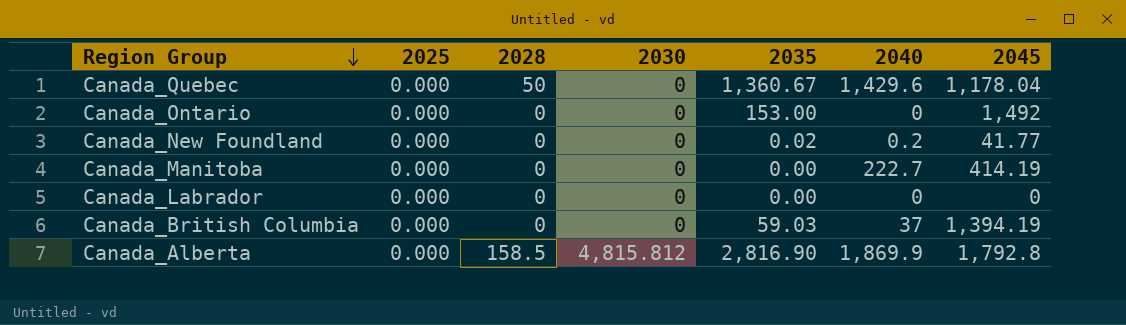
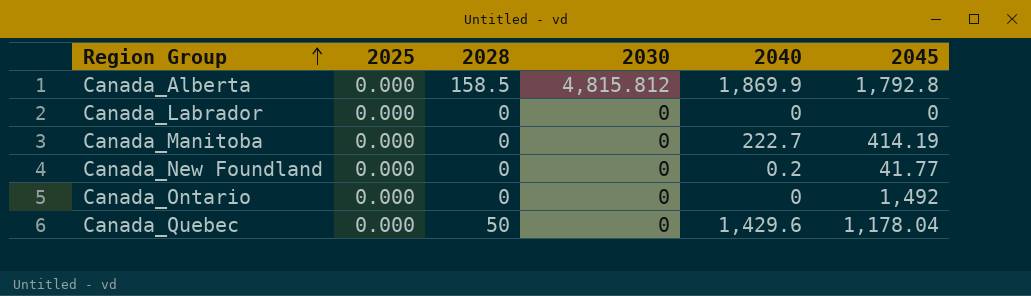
row order: Region Group descending -> Region Group ascending
column 2035 | position: 5 -> none
row Canada_British Columbia: 0.000 | 0 | 0 | 59.03 | 37 | 1,394.19 -> none

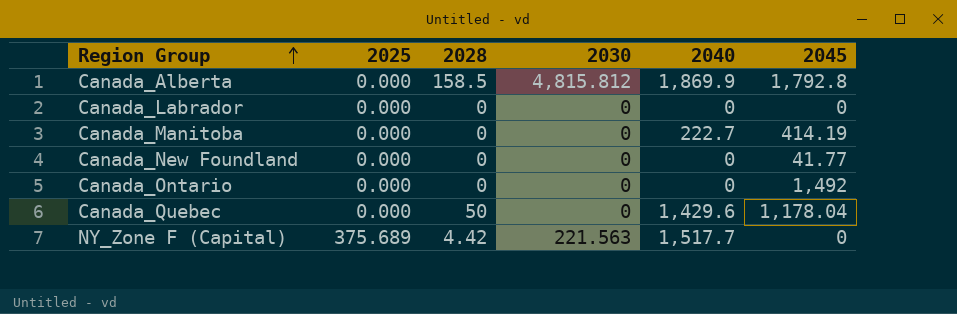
Canada_New Foundland | 2040: 0.2 -> 0
row NY_Zone F (Capital): none -> 375.689 | 4.42 | 221.563 | 1,517.7 | 0

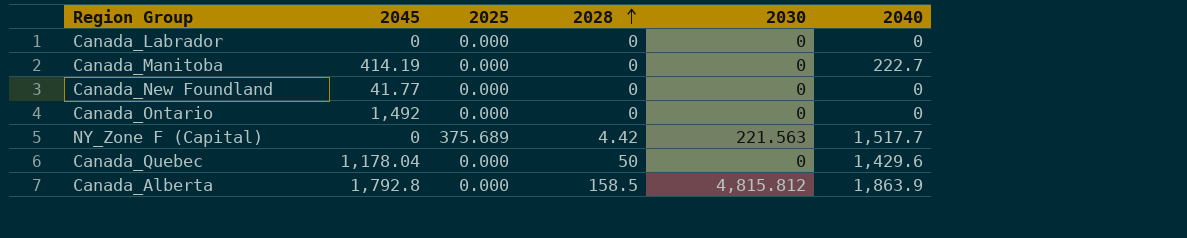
row order: Region Group ascending -> 2028 ascending
column 2045 | position: 6 -> 2
Canada_Alberta | 2040: 1,869.9 -> 1,863.9

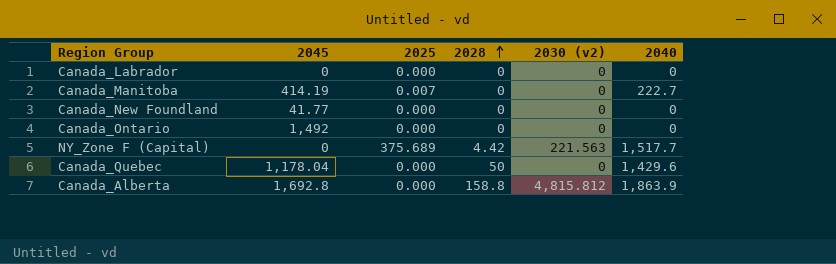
column name: 2030 -> 2030 (v2)
Canada_Manitoba | 2025: 0.000 -> 0.007
Canada_Alberta | 2045: 1,792.8 -> 1,692.8
Canada_Alberta | 2028: 158.5 -> 158.8

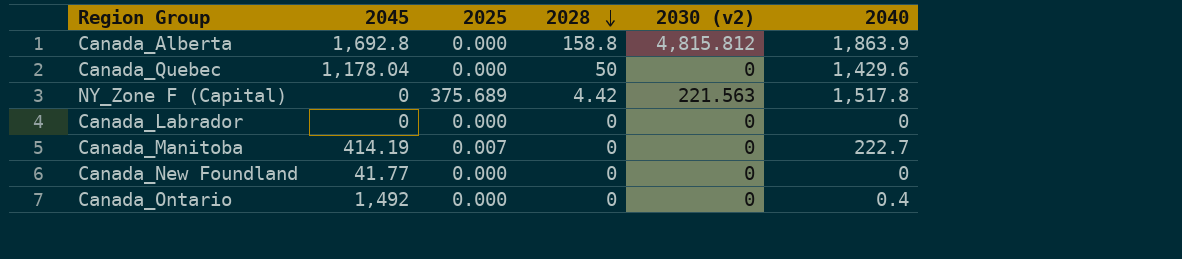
row order: 2028 ascending -> 2028 descending
NY_Zone F (Capital) | 2040: 1,517.7 -> 1,517.8
Canada_Ontario | 2040: 0 -> 0.4

